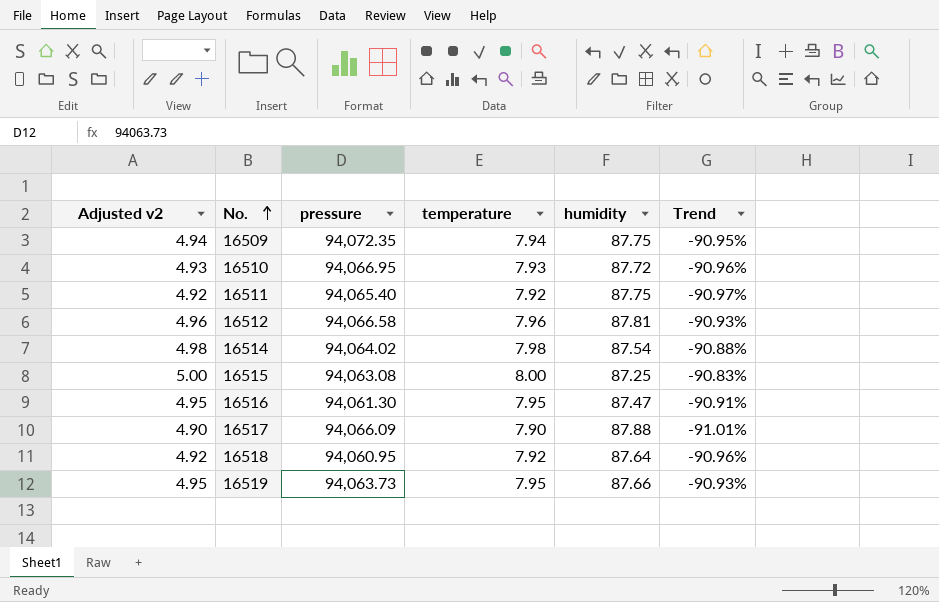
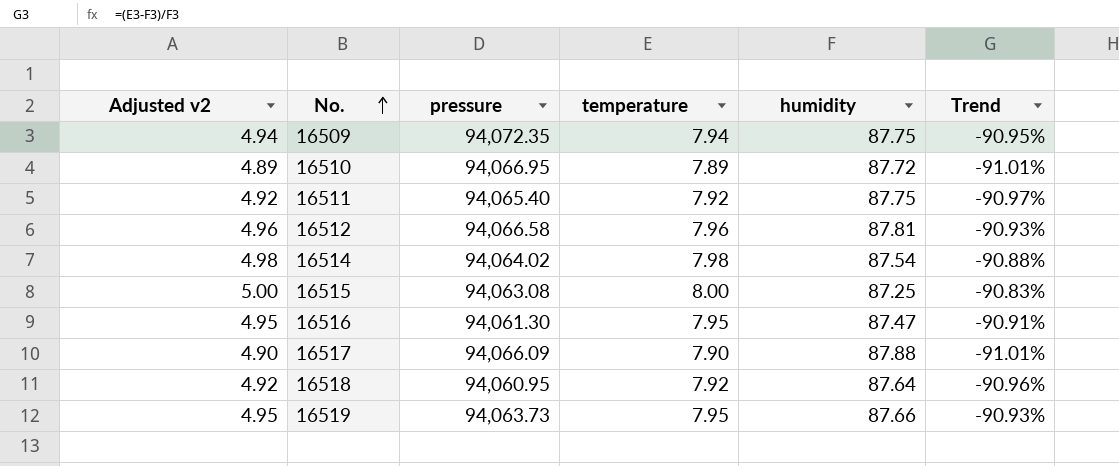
16510 | Adjusted v2: 4.93 -> 4.89
16510 | temperature: 7.93 -> 7.89
16510 | Trend: -90.96% -> -91.01%

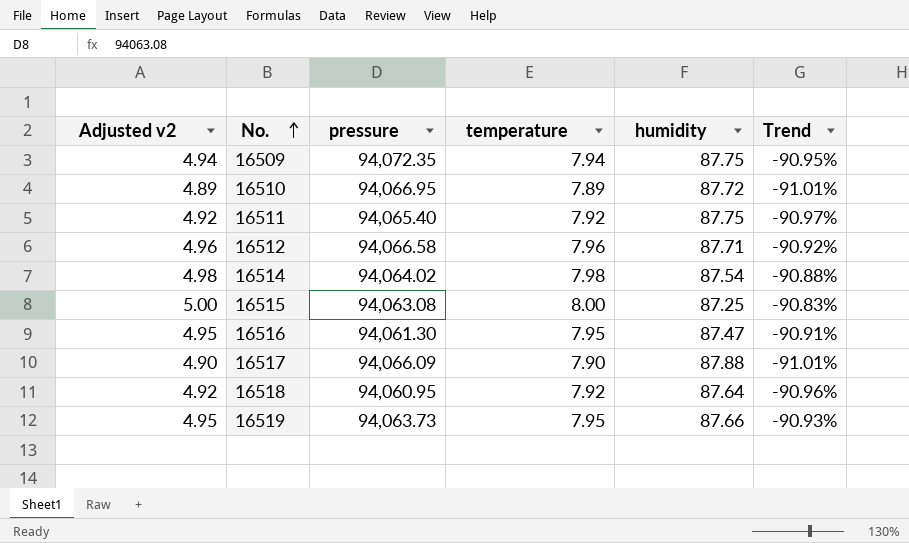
16512 | humidity: 87.81 -> 87.71
16512 | Trend: -90.93% -> -90.92%

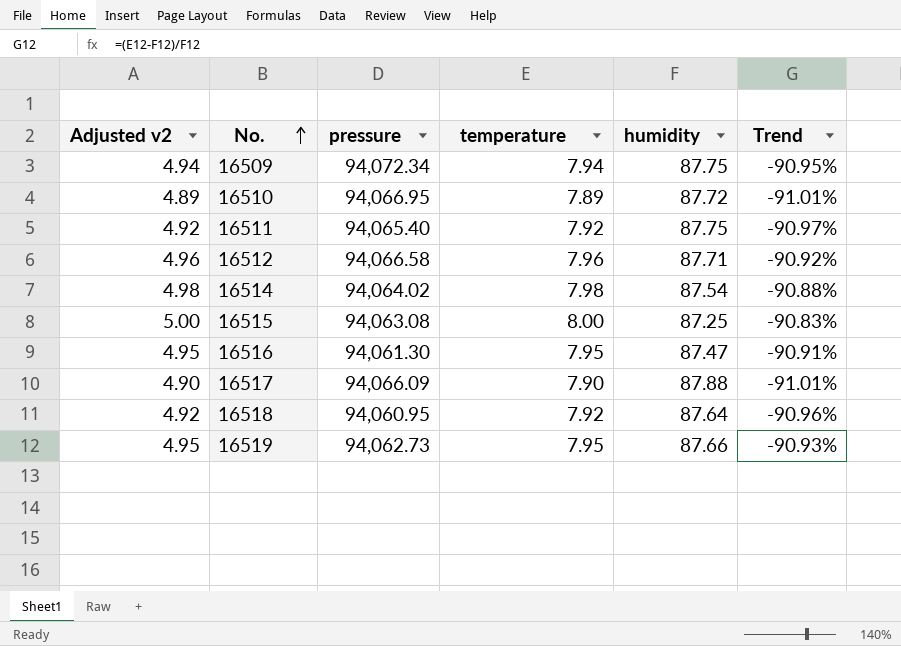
16509 | pressure: 94,072.35 -> 94,072.34
16519 | pressure: 94,063.73 -> 94,062.73

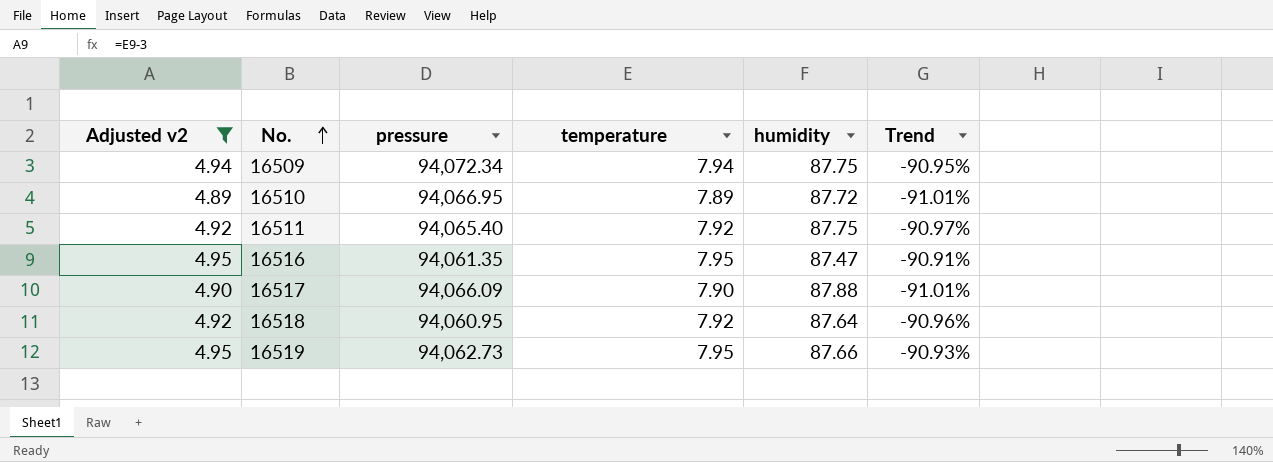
filter: none -> Adjusted v2 <= 4.95
16516 | pressure: 94,061.30 -> 94,061.35

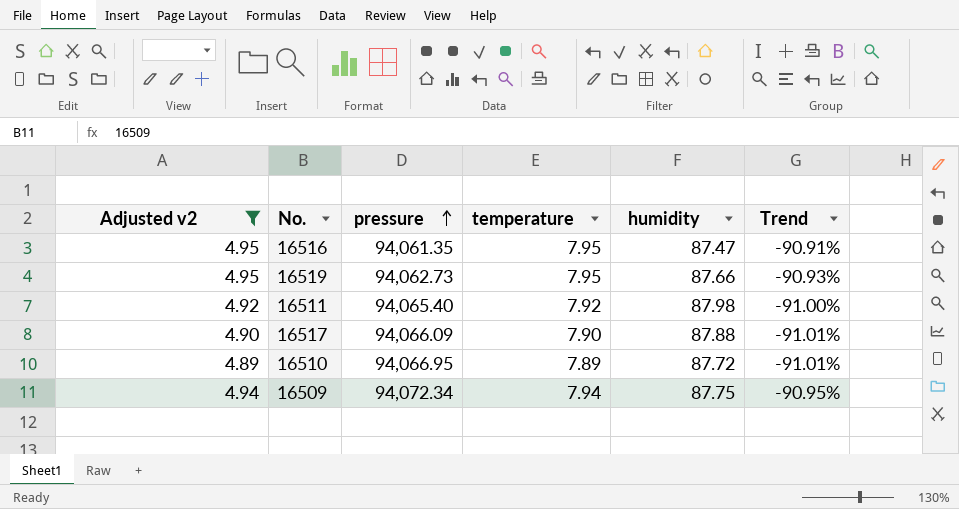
row order: No. ascending -> pressure ascending
row 16518: 4.92 | 94,060.95 | 7.92 | 87.64 | -90.96% -> none
16511 | humidity: 87.75 -> 87.98
16511 | Trend: -90.97% -> -91.00%

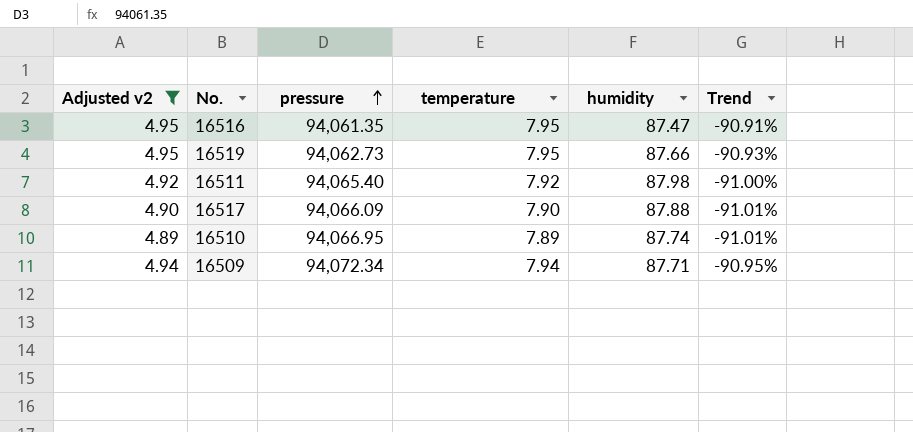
16510 | humidity: 87.72 -> 87.74
16509 | humidity: 87.75 -> 87.71

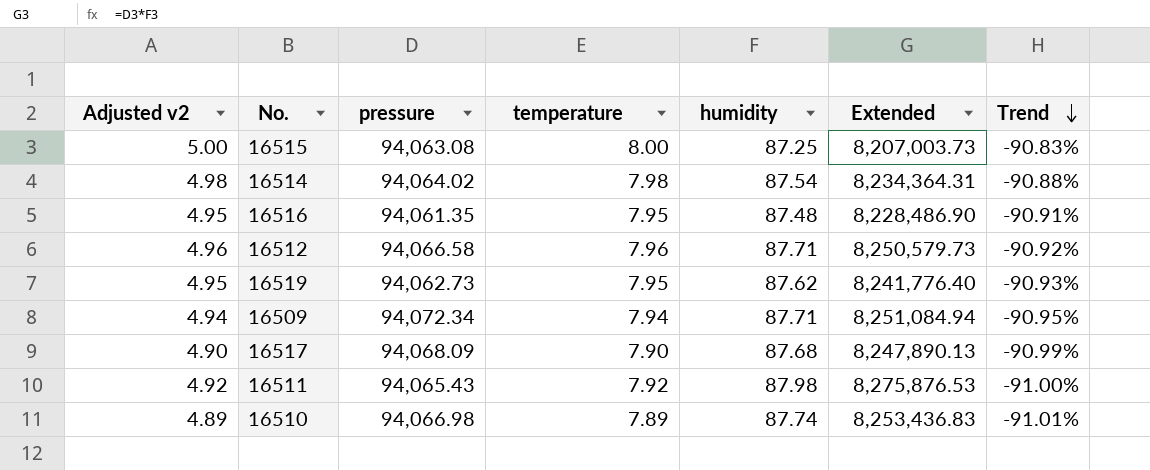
filter: Adjusted v2 <= 4.95 -> none
row order: pressure ascending -> Trend descending
column Extended | formula: none -> [pressure] * [humidity]
16516 | humidity: 87.47 -> 87.48
16519 | humidity: 87.66 -> 87.62
16517 | pressure: 94,066.09 -> 94,068.09
16517 | humidity: 87.88 -> 87.68
16517 | Trend: -91.01% -> -90.99%
16511 | pressure: 94,065.40 -> 94,065.43
16510 | pressure: 94,066.95 -> 94,066.98

